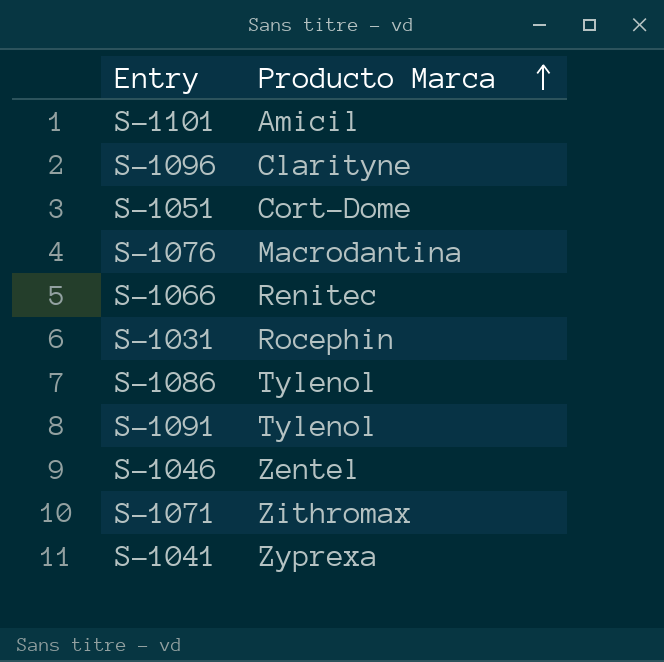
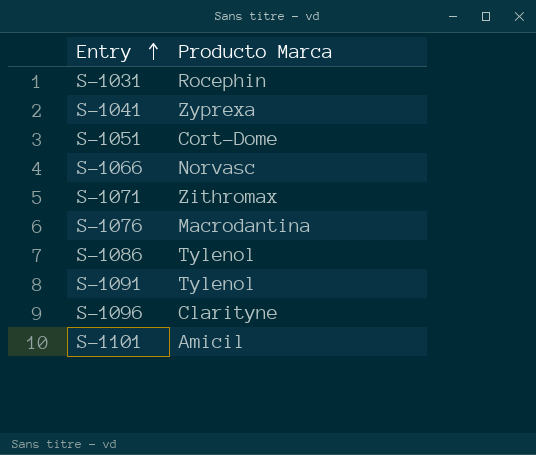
row order: Producto Marca ascending -> Entry ascending
row S-1046: Zentel -> none
S-1066 | Producto Marca: Renitec -> Norvasc

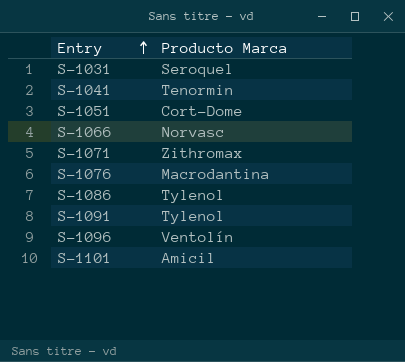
S-1031 | Producto Marca: Rocephin -> Seroquel
S-1041 | Producto Marca: Zyprexa -> Tenormin
S-1096 | Producto Marca: Clarityne -> Ventolín

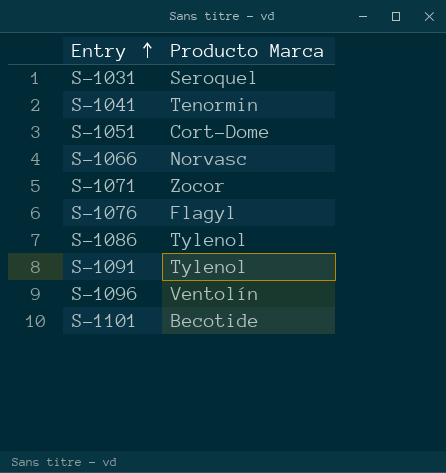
S-1071 | Producto Marca: Zithromax -> Zocor
S-1076 | Producto Marca: Macrodantina -> Flagyl
S-1101 | Producto Marca: Amicil -> Becotide

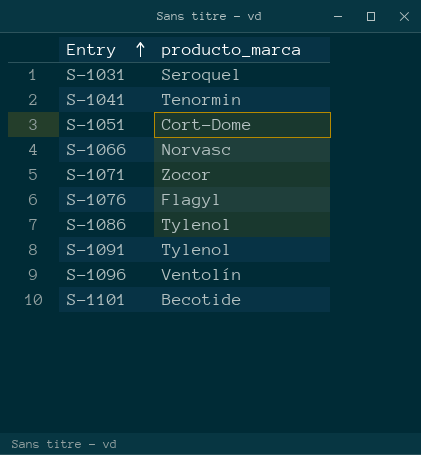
column name: Producto Marca -> producto_marca

